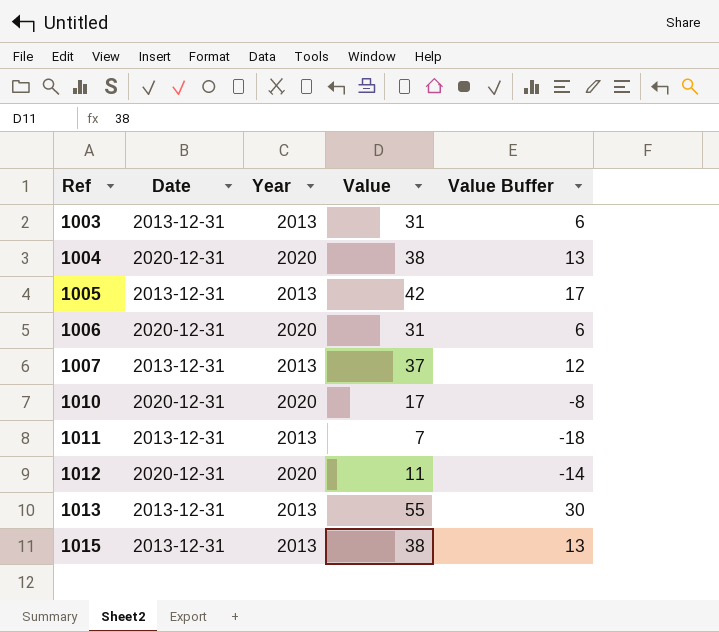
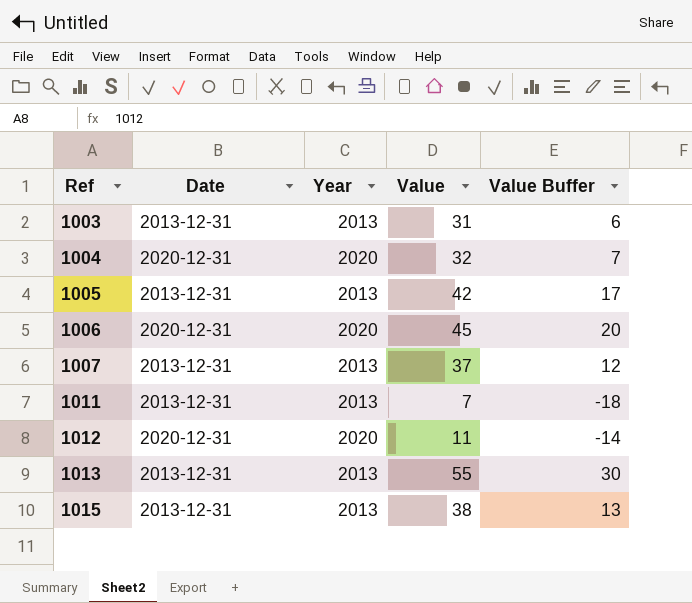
row 1010: 2020-12-31 | 2020 | 17 | -8 -> none
1004 | Value: 38 -> 32
1004 | Value Buffer: 13 -> 7
1006 | Value: 31 -> 45
1006 | Value Buffer: 6 -> 20

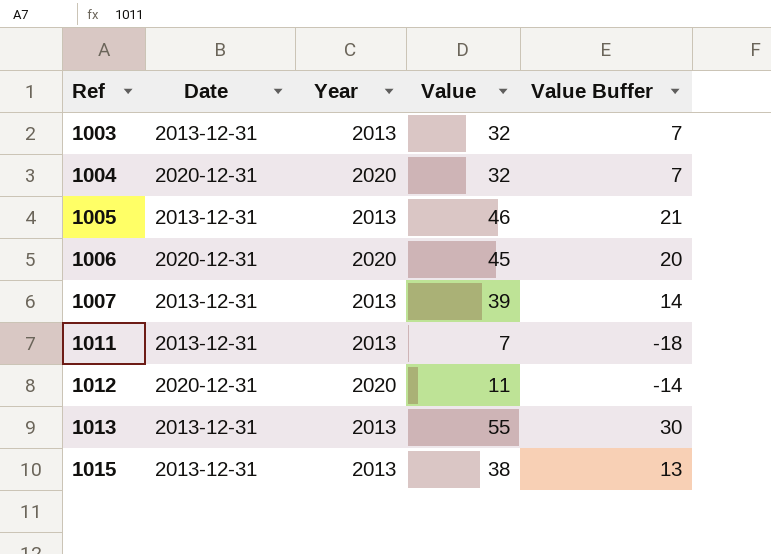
1003 | Value: 31 -> 32
1003 | Value Buffer: 6 -> 7
1005 | Value: 42 -> 46
1005 | Value Buffer: 17 -> 21
1007 | Value: 37 -> 39
1007 | Value Buffer: 12 -> 14

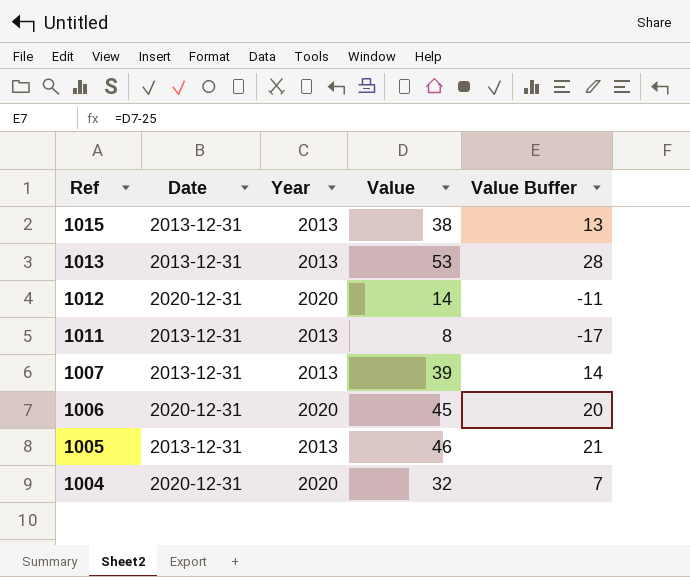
row order: Ref ascending -> Ref descending
row 1003: 2013-12-31 | 2013 | 32 | 7 -> none
1013 | Value: 55 -> 53
1013 | Value Buffer: 30 -> 28
1012 | Value: 11 -> 14
1012 | Value Buffer: -14 -> -11
1011 | Value: 7 -> 8
1011 | Value Buffer: -18 -> -17

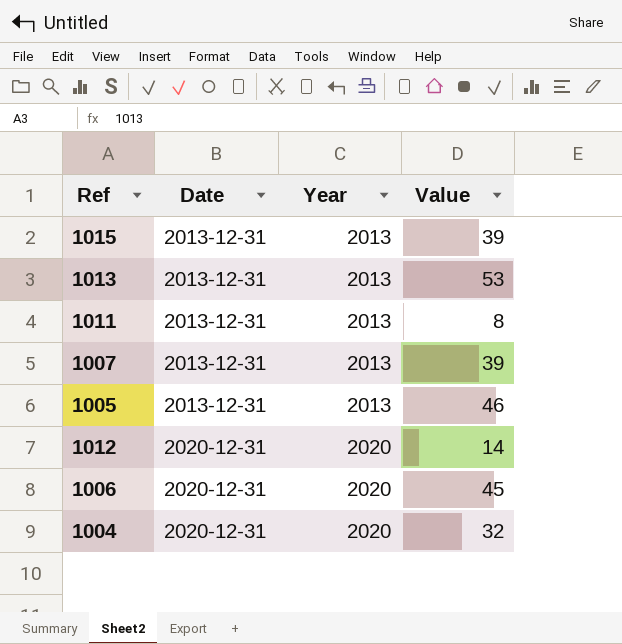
row order: Ref descending -> Date ascending
column Value Buffer | formula: [Value] - 25 -> none
1015 | Value: 38 -> 39

